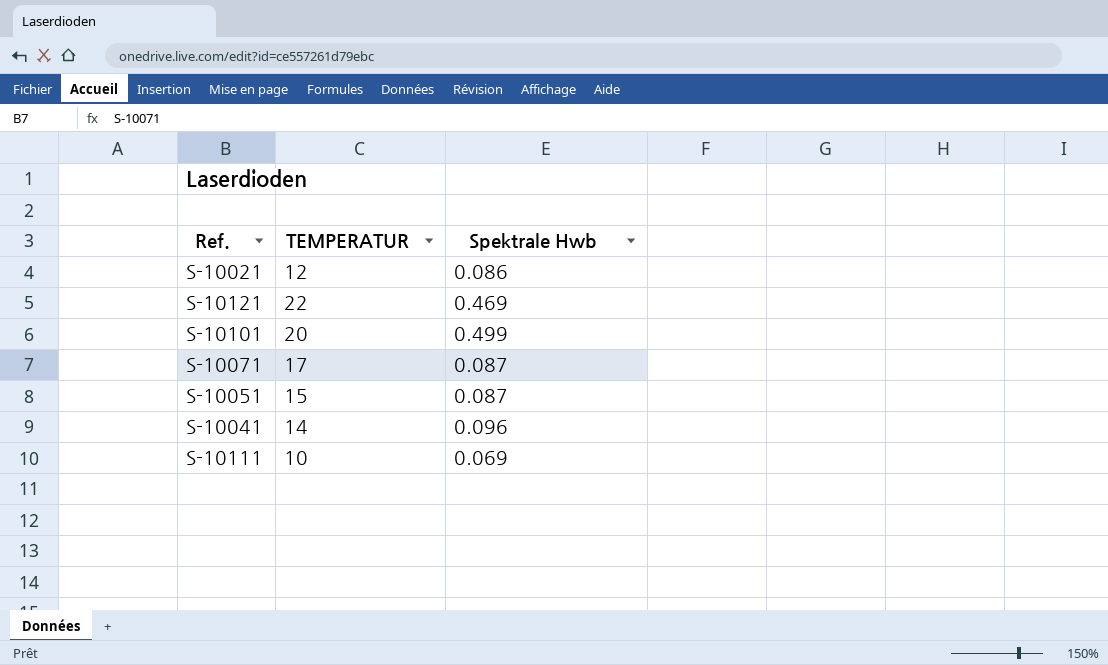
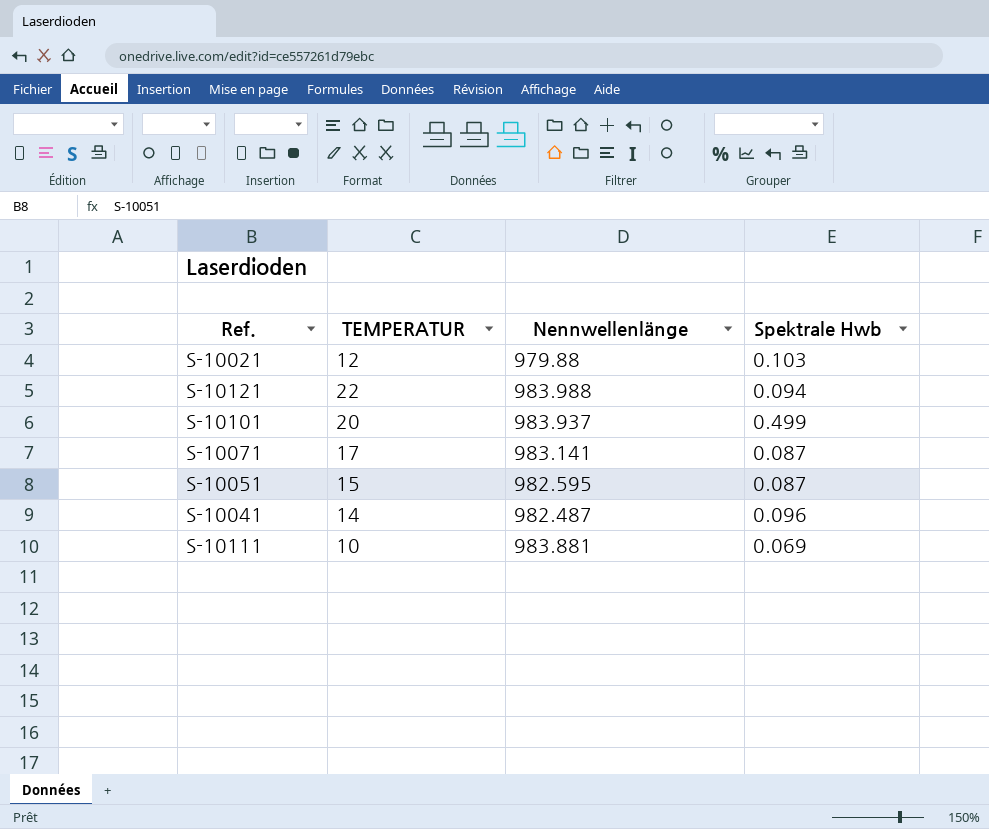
column Nennwellenlänge | position: none -> 3
S-10021 | Spektrale Hwb: 0.086 -> 0.103
S-10121 | Spektrale Hwb: 0.469 -> 0.094

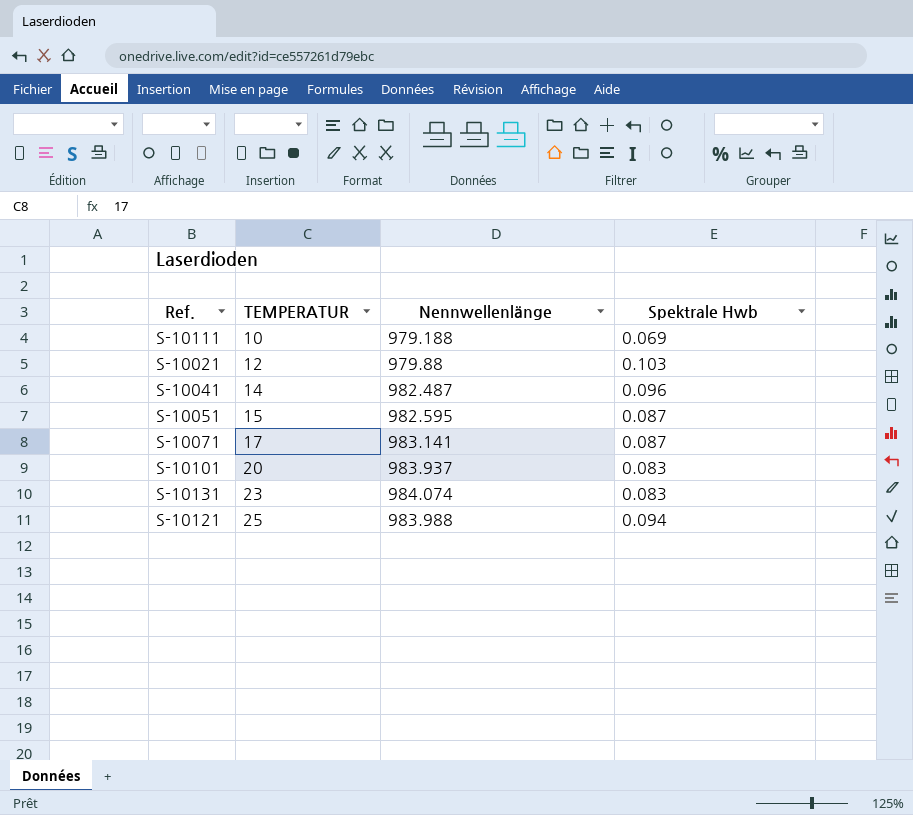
row order: none -> TEMPERATUR ascending
S-10111 | Nennwellenlänge: 983.881 -> 979.188
S-10101 | Spektrale Hwb: 0.499 -> 0.083
row S-10131: none -> 23 | 984.074 | 0.083
S-10121 | TEMPERATUR: 22 -> 25

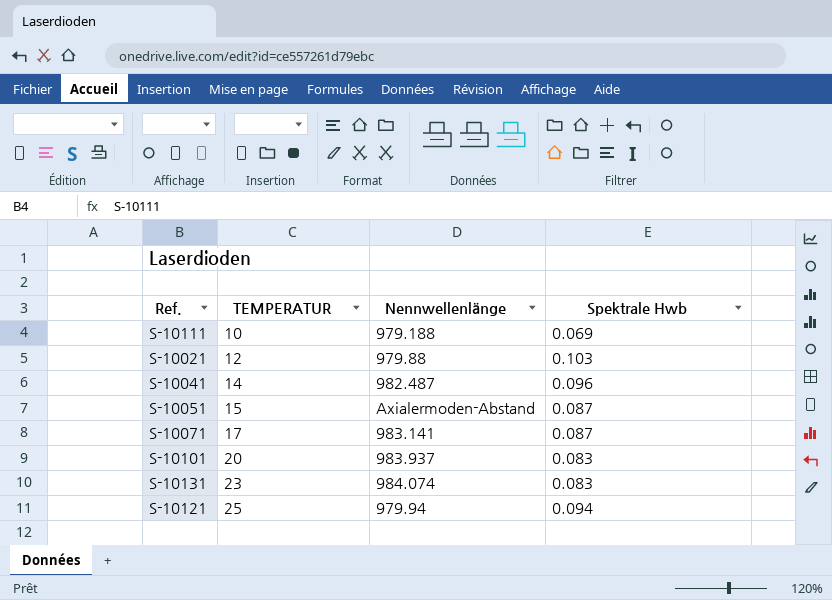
S-10051 | Nennwellenlänge: 982.595 -> Axialermoden-Abstand
S-10121 | Nennwellenlänge: 983.988 -> 979.94

